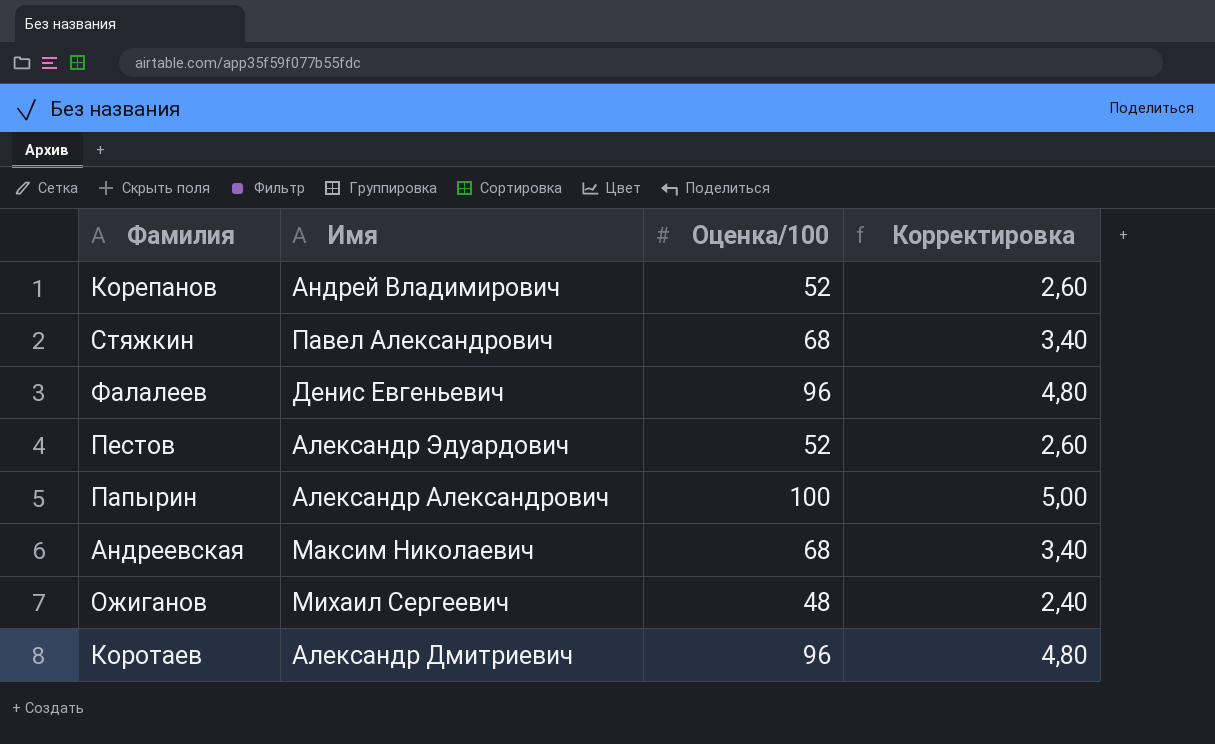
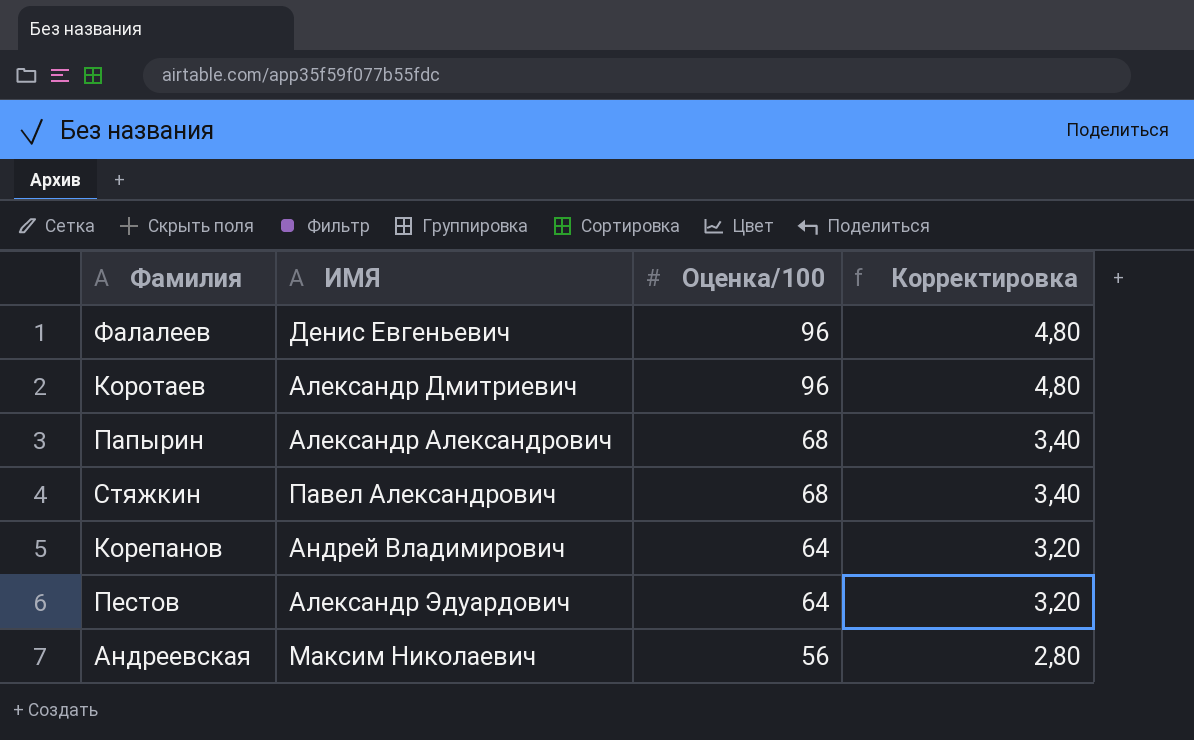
row order: none -> Оценка/100 descending
column name: Имя -> ИМЯ
row Ожиганов: Михаил Сергеевич | 48 | 2,40 -> none
Папырин | Оценка/100: 100 -> 68
Папырин | Корректировка: 5,00 -> 3,40
Корепанов | Оценка/100: 52 -> 64
Корепанов | Корректировка: 2,60 -> 3,20
Пестов | Оценка/100: 52 -> 64
Пестов | Корректировка: 2,60 -> 3,20
Андреевская | Оценка/100: 68 -> 56
Андреевская | Корректировка: 3,40 -> 2,80

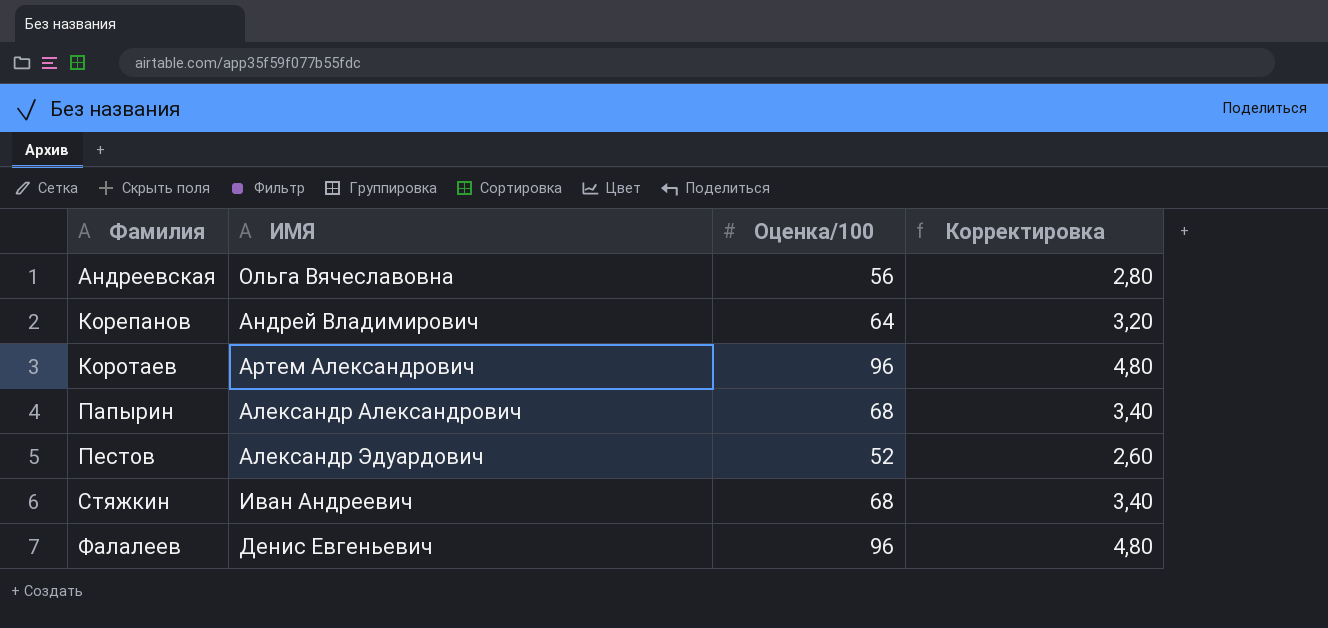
row order: Оценка/100 descending -> Фамилия ascending
Андреевская | ИМЯ: Максим Николаевич -> Ольга Вячеславовна
Коротаев | ИМЯ: Александр Дмитриевич -> Артем Александрович
Пестов | Оценка/100: 64 -> 52
Пестов | Корректировка: 3,20 -> 2,60
Стяжкин | ИМЯ: Павел Александрович -> Иван Андреевич

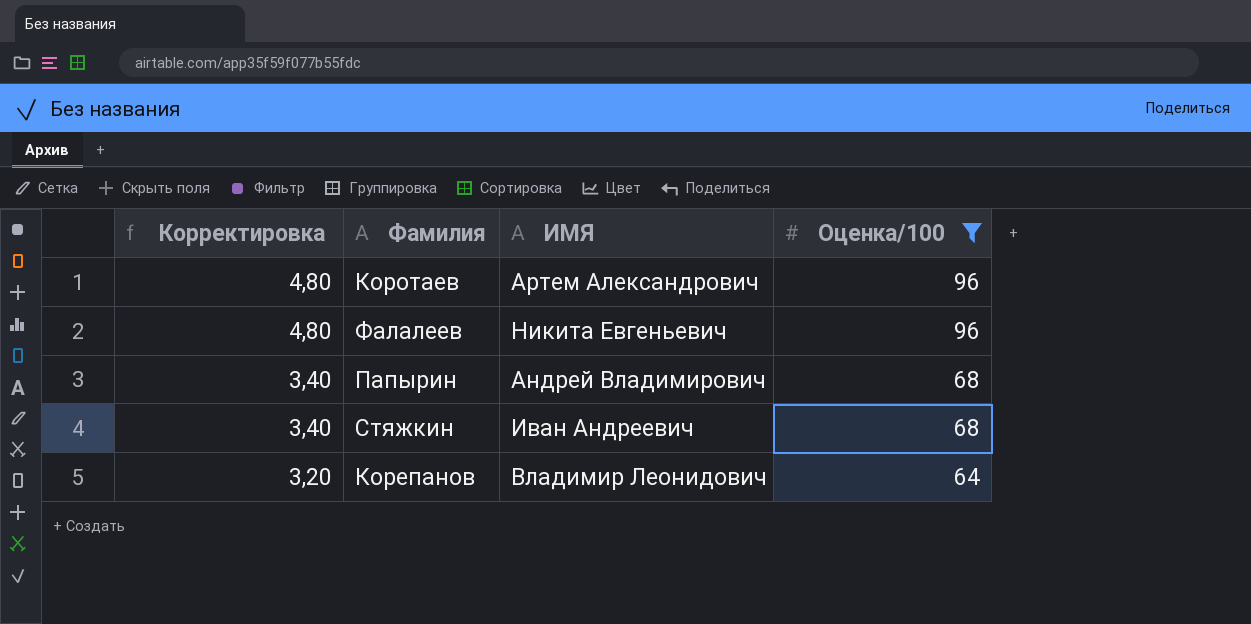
filter: none -> Оценка/100 >= 64
row order: Фамилия ascending -> Корректировка descending
column Корректировка | position: 4 -> 1
Фалалеев | ИМЯ: Денис Евгеньевич -> Никита Евгеньевич
Папырин | ИМЯ: Александр Александрович -> Андрей Владимирович
Корепанов | ИМЯ: Андрей Владимирович -> Владимир Леонидович

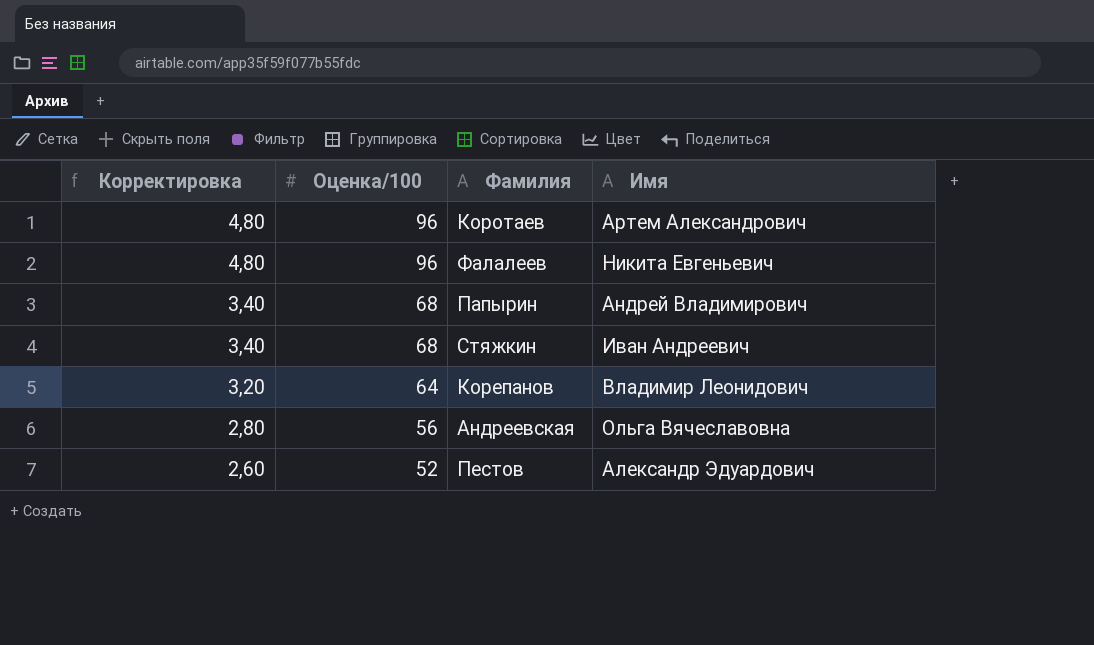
filter: Оценка/100 >= 64 -> none
column Оценка/100 | position: 4 -> 2
column name: ИМЯ -> Имя

